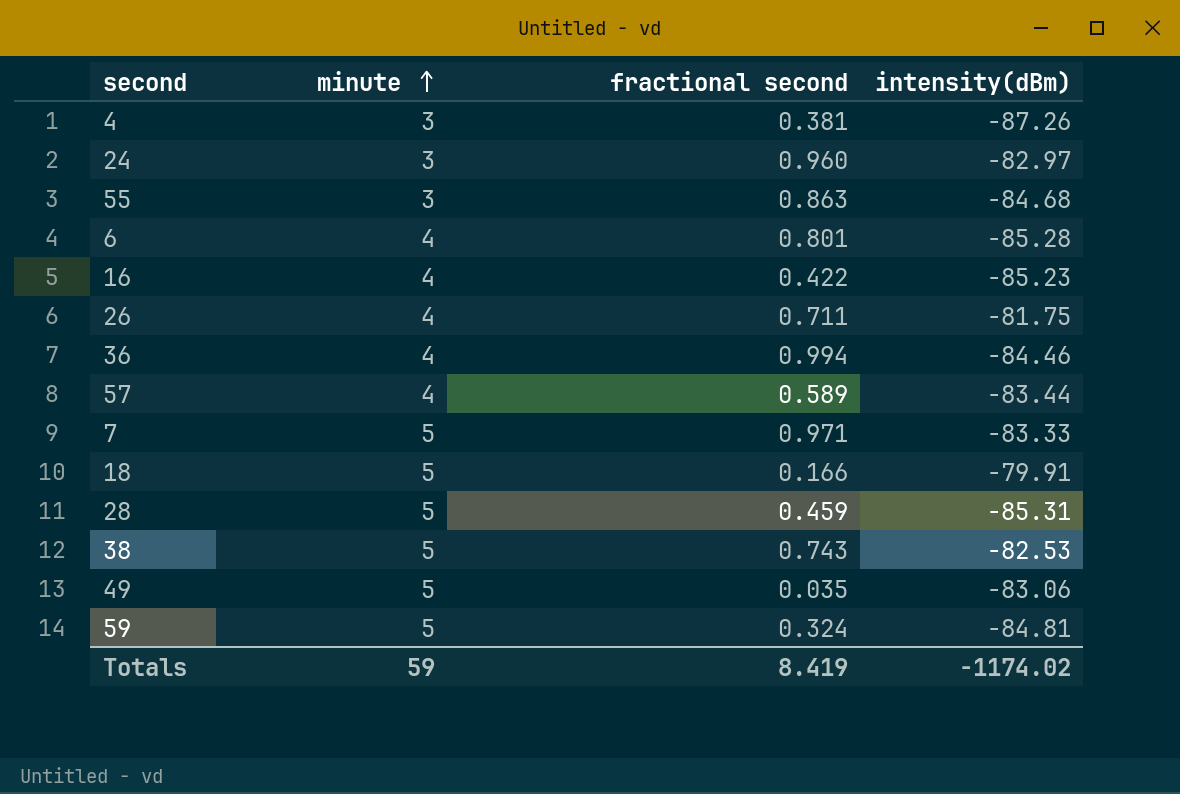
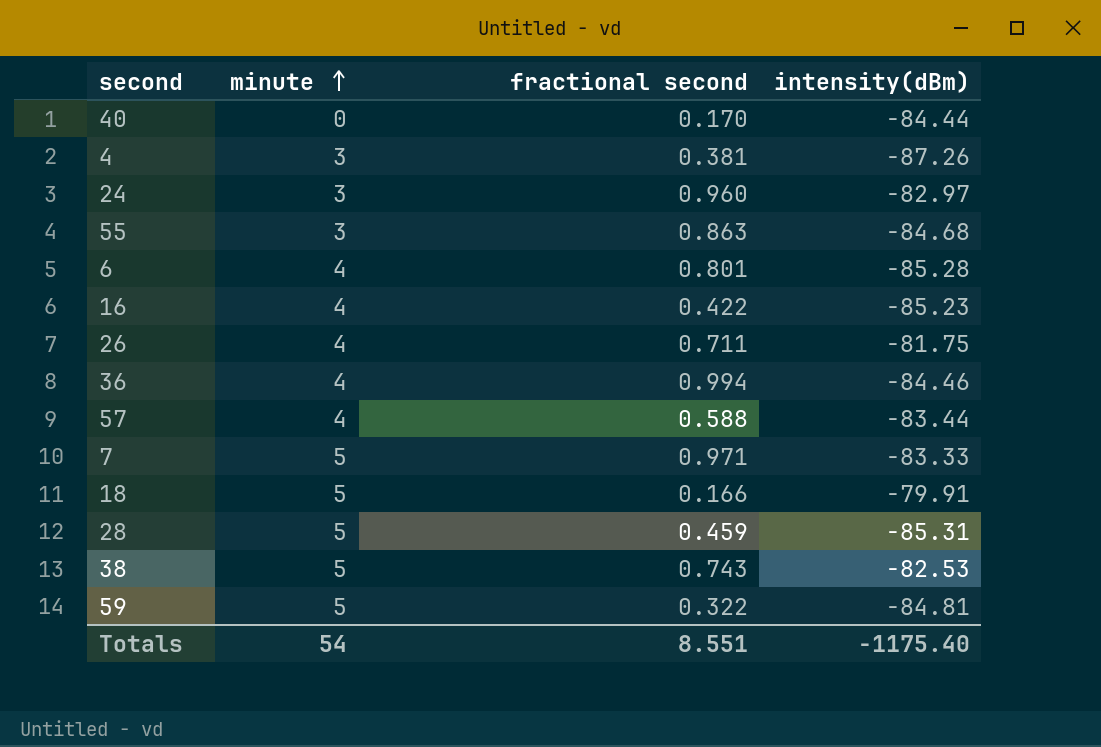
row 49: 5 | 0.035 | -83.06 -> none
row 40: none -> 0 | 0.170 | -84.44
57 | fractional second: 0.589 -> 0.588
59 | fractional second: 0.324 -> 0.322
Totals | minute: 59 -> 54
Totals | fractional second: 8.419 -> 8.551
Totals | intensity(dBm): -1174.02 -> -1175.40

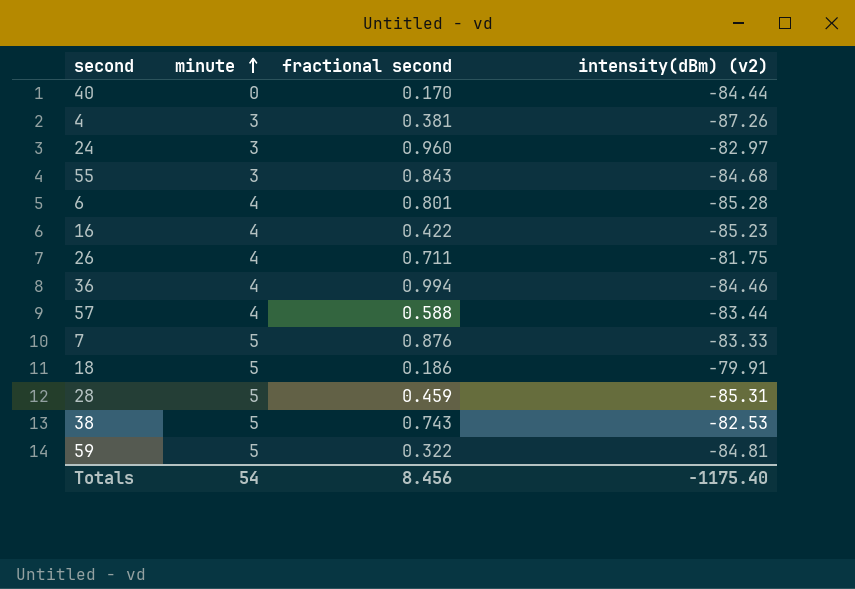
column name: intensity(dBm) -> intensity(dBm) (v2)
55 | fractional second: 0.863 -> 0.843
7 | fractional second: 0.971 -> 0.876
18 | fractional second: 0.166 -> 0.186
Totals | fractional second: 8.551 -> 8.456

